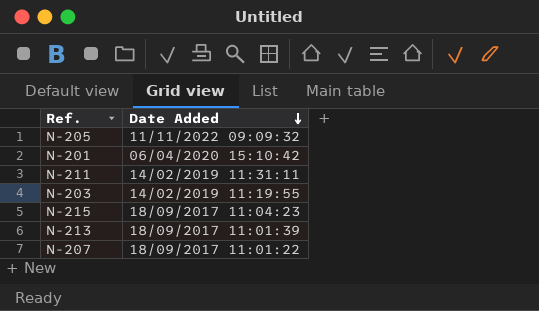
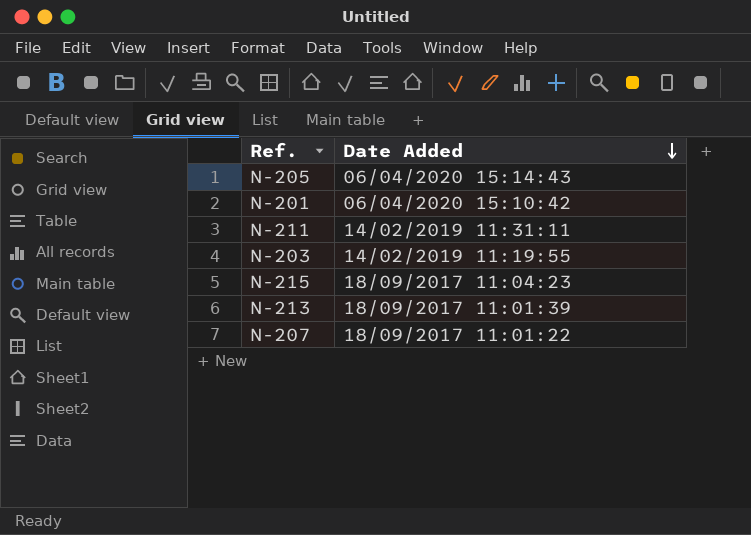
N-205 | Date Added: 11/11/2022 09:09:32 -> 06/04/2020 15:14:43

